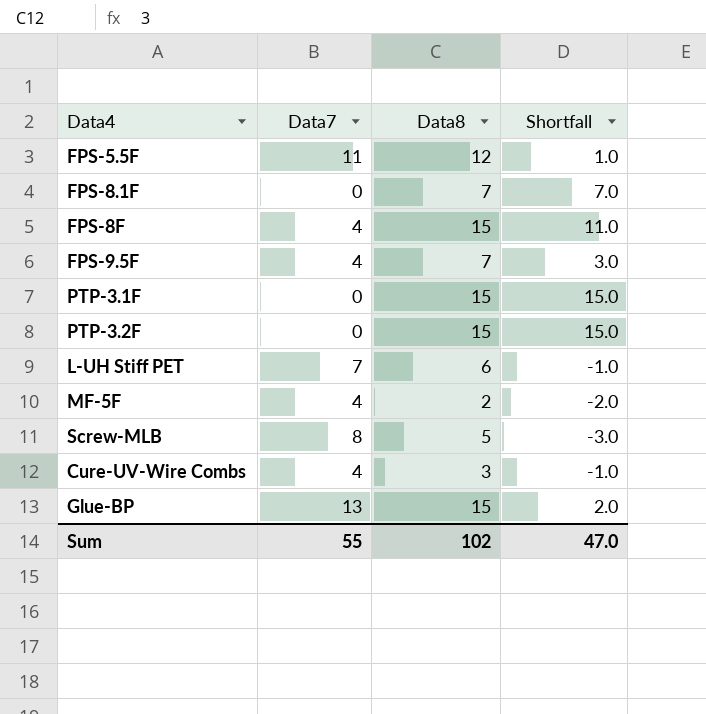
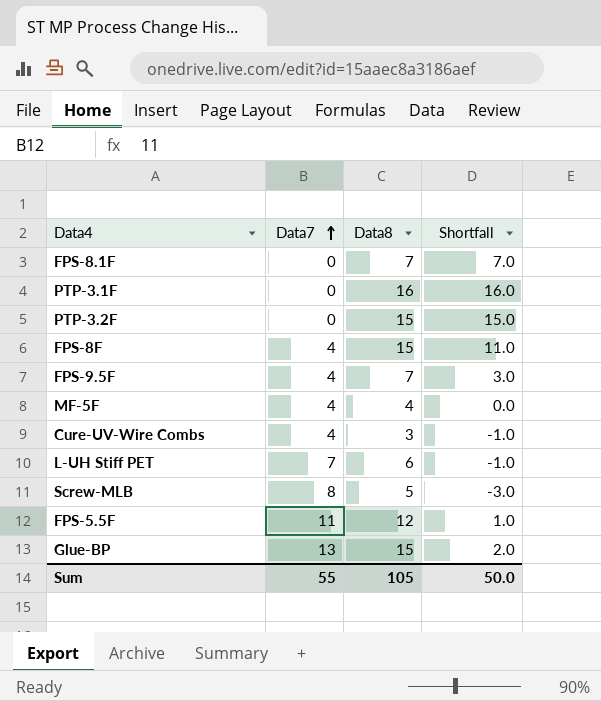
row order: none -> Data7 ascending
PTP-3.1F | Data8: 15 -> 16
PTP-3.1F | Shortfall: 15.0 -> 16.0
MF-5F | Data8: 2 -> 4
MF-5F | Shortfall: -2.0 -> 0.0
Sum | Data8: 102 -> 105
Sum | Shortfall: 47.0 -> 50.0

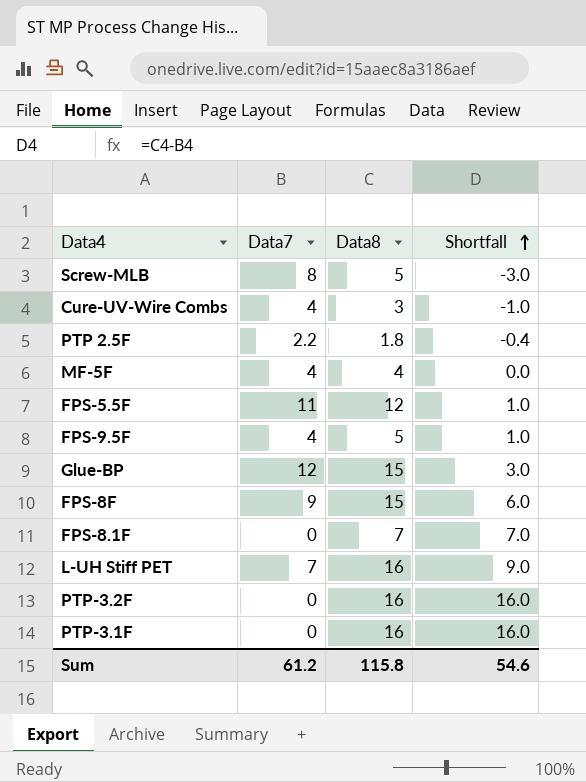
row order: Data7 ascending -> Shortfall ascending
row PTP 2.5F: none -> 2.2 | 1.8 | -0.4
FPS-9.5F | Data8: 7 -> 5
FPS-9.5F | Shortfall: 3.0 -> 1.0
Glue-BP | Data7: 13 -> 12
Glue-BP | Shortfall: 2.0 -> 3.0
FPS-8F | Data7: 4 -> 9
FPS-8F | Shortfall: 11.0 -> 6.0
L-UH Stiff PET | Data8: 6 -> 16
L-UH Stiff PET | Shortfall: -1.0 -> 9.0
PTP-3.2F | Data8: 15 -> 16
PTP-3.2F | Shortfall: 15.0 -> 16.0
Sum | Data7: 55 -> 61.2
Sum | Data8: 105 -> 115.8
Sum | Shortfall: 50.0 -> 54.6

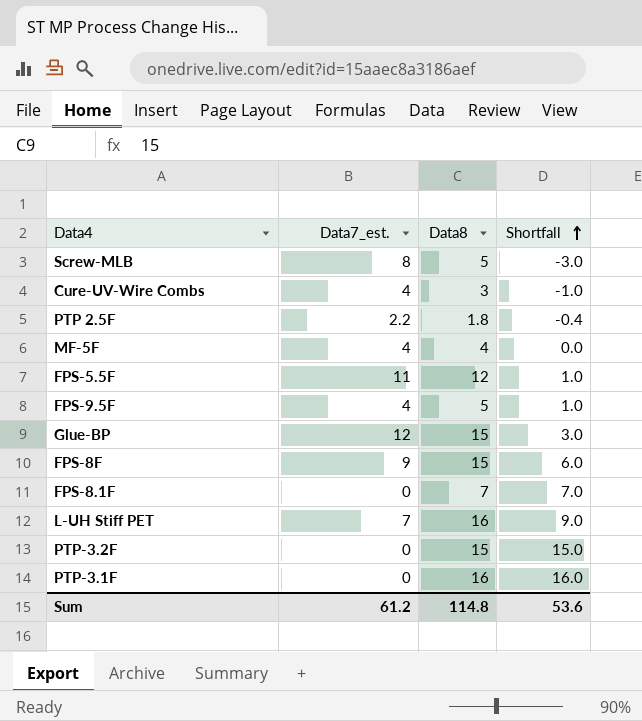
column name: Data7 -> Data7_est.
PTP-3.2F | Data8: 16 -> 15
PTP-3.2F | Shortfall: 16.0 -> 15.0
Sum | Data8: 115.8 -> 114.8
Sum | Shortfall: 54.6 -> 53.6

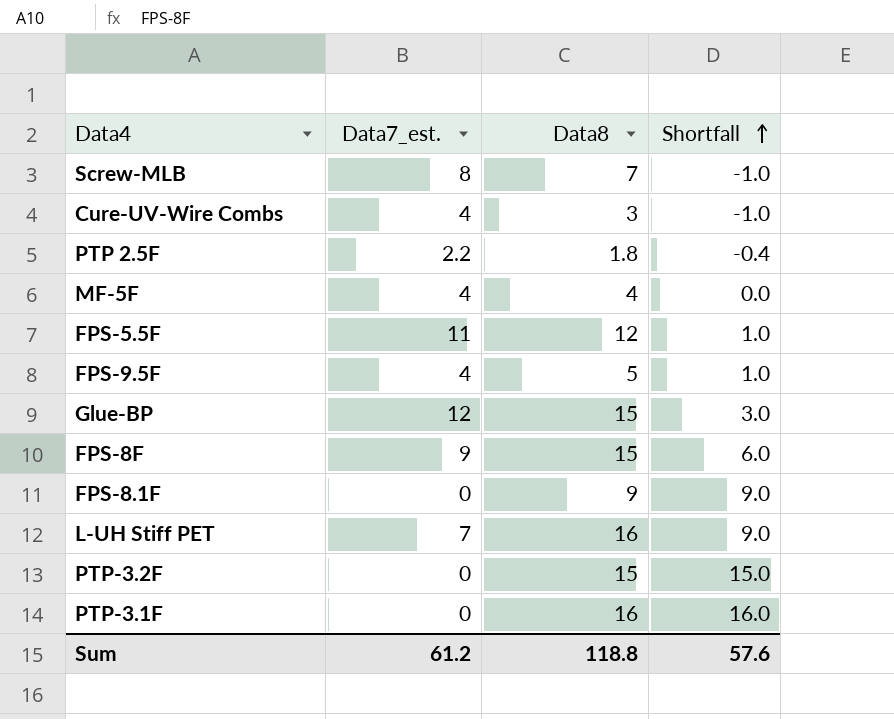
Screw-MLB | Data8: 5 -> 7
Screw-MLB | Shortfall: -3.0 -> -1.0
FPS-8.1F | Data8: 7 -> 9
FPS-8.1F | Shortfall: 7.0 -> 9.0
Sum | Data8: 114.8 -> 118.8
Sum | Shortfall: 53.6 -> 57.6

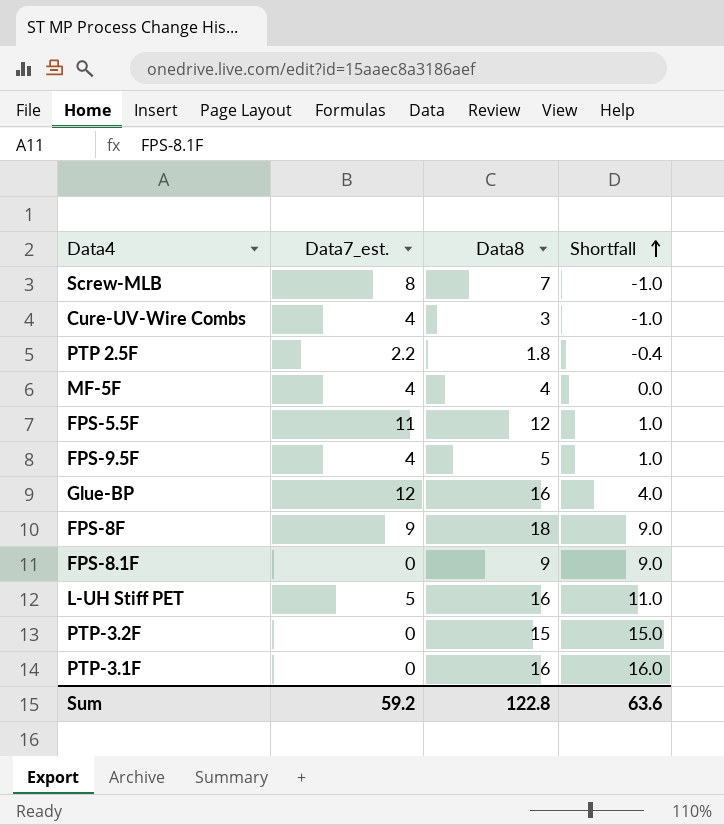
Glue-BP | Data8: 15 -> 16
Glue-BP | Shortfall: 3.0 -> 4.0
FPS-8F | Data8: 15 -> 18
FPS-8F | Shortfall: 6.0 -> 9.0
L-UH Stiff PET | Data7_est.: 7 -> 5
L-UH Stiff PET | Shortfall: 9.0 -> 11.0
Sum | Data7_est.: 61.2 -> 59.2
Sum | Data8: 118.8 -> 122.8
Sum | Shortfall: 57.6 -> 63.6

